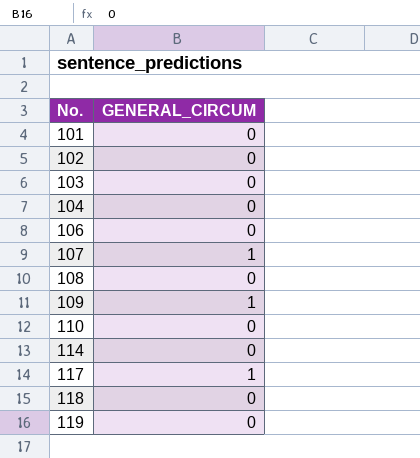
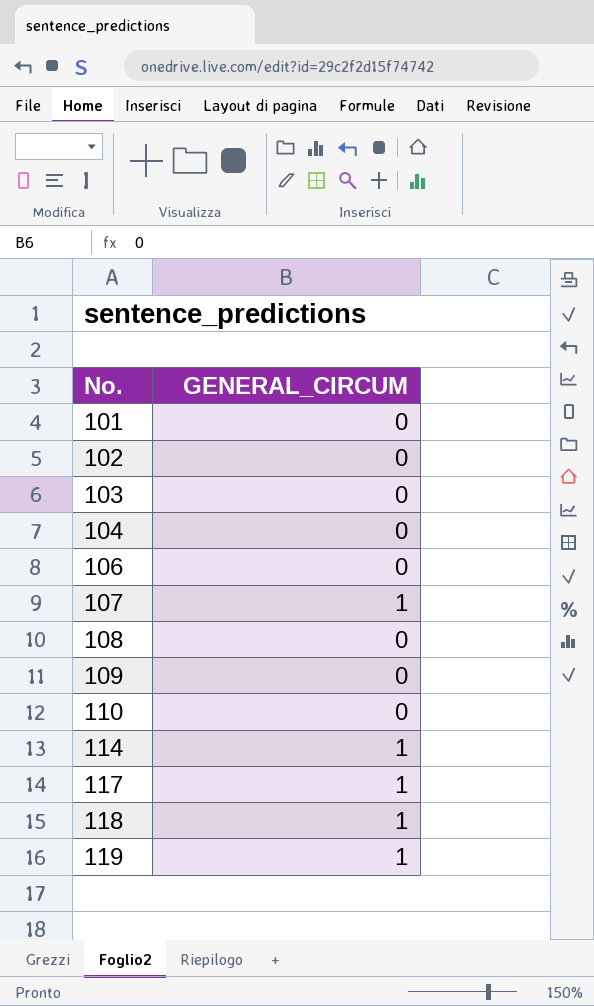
109 | GENERAL_CIRCUM: 1 -> 0
114 | GENERAL_CIRCUM: 0 -> 1
118 | GENERAL_CIRCUM: 0 -> 1
119 | GENERAL_CIRCUM: 0 -> 1

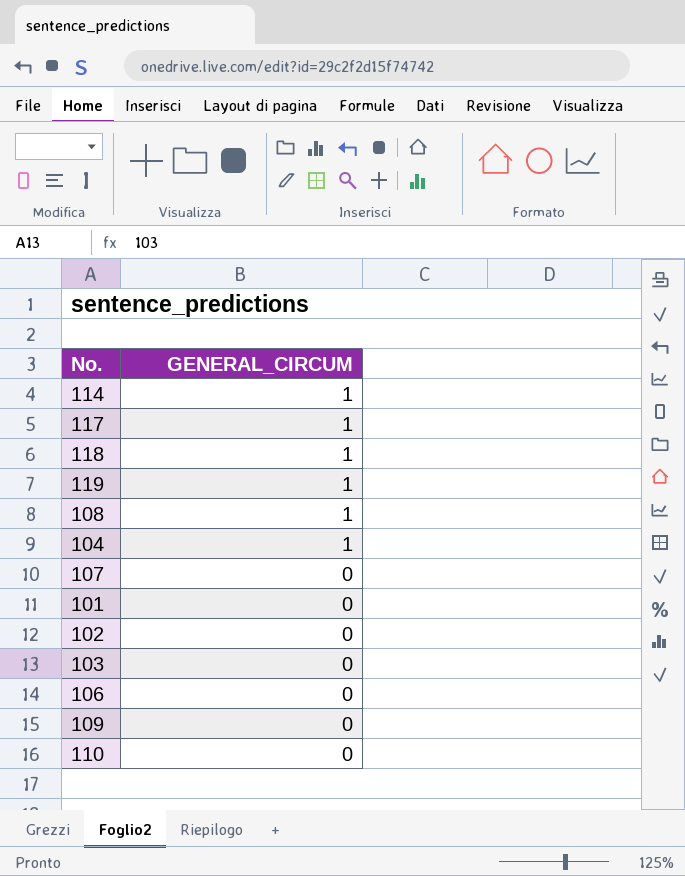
row order: No. ascending -> GENERAL_CIRCUM descending
108 | GENERAL_CIRCUM: 0 -> 1
104 | GENERAL_CIRCUM: 0 -> 1
107 | GENERAL_CIRCUM: 1 -> 0

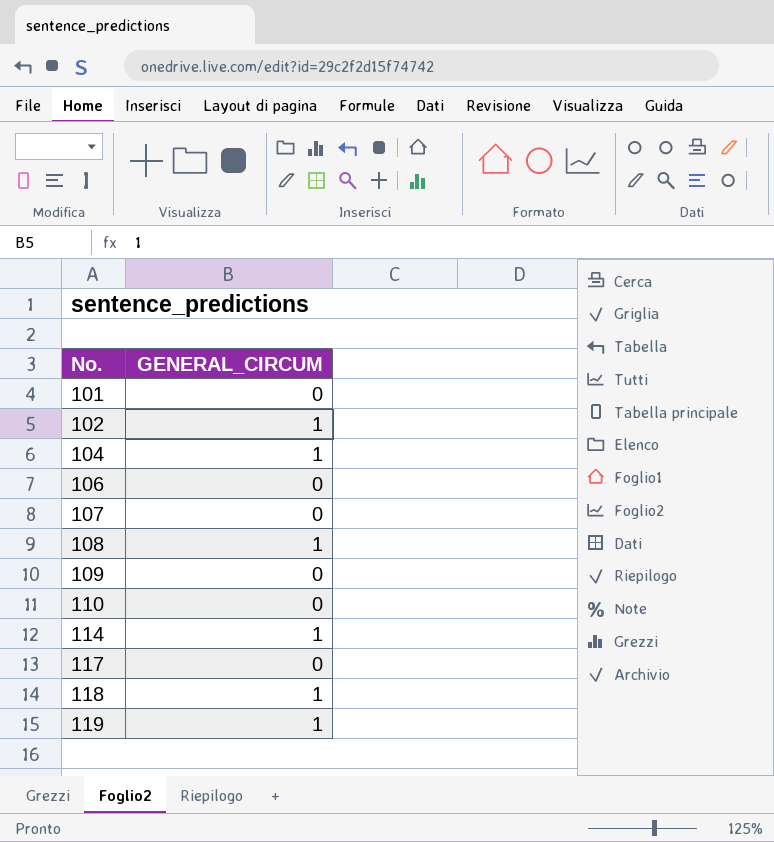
row order: GENERAL_CIRCUM descending -> No. ascending
row 103: 0 -> none
102 | GENERAL_CIRCUM: 0 -> 1
117 | GENERAL_CIRCUM: 1 -> 0

